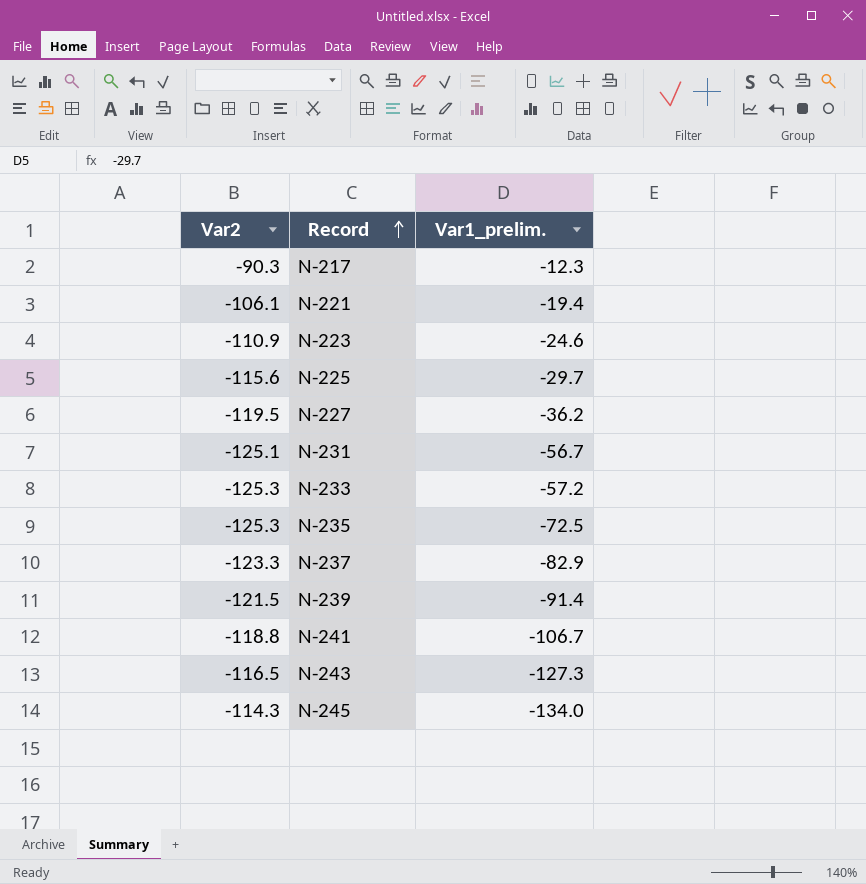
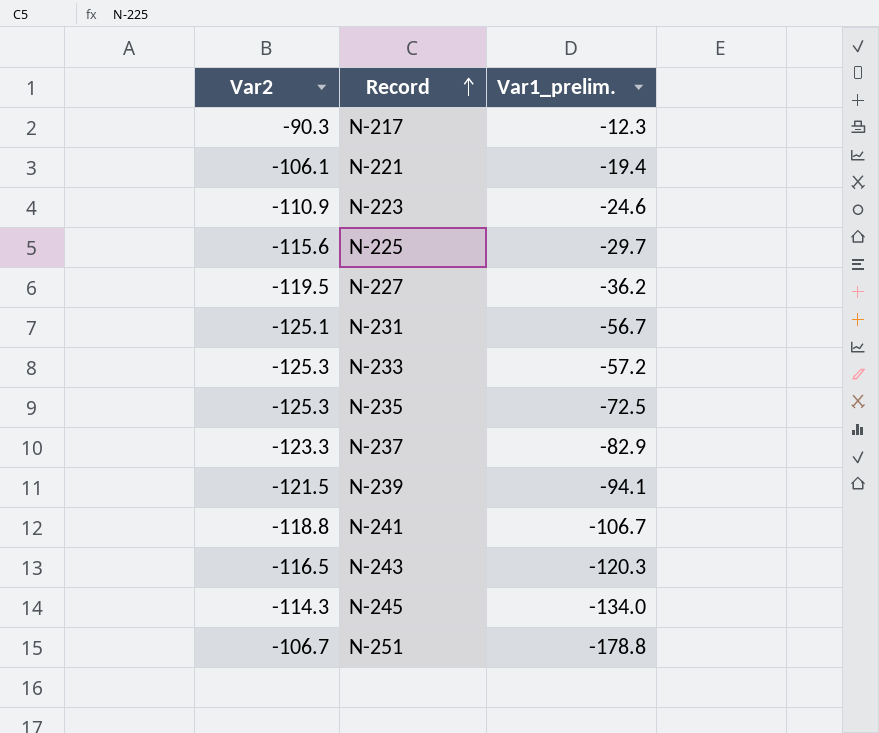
N-239 | Var1_prelim.: -91.4 -> -94.1
N-243 | Var1_prelim.: -127.3 -> -120.3
row N-251: none -> -106.7 | -178.8

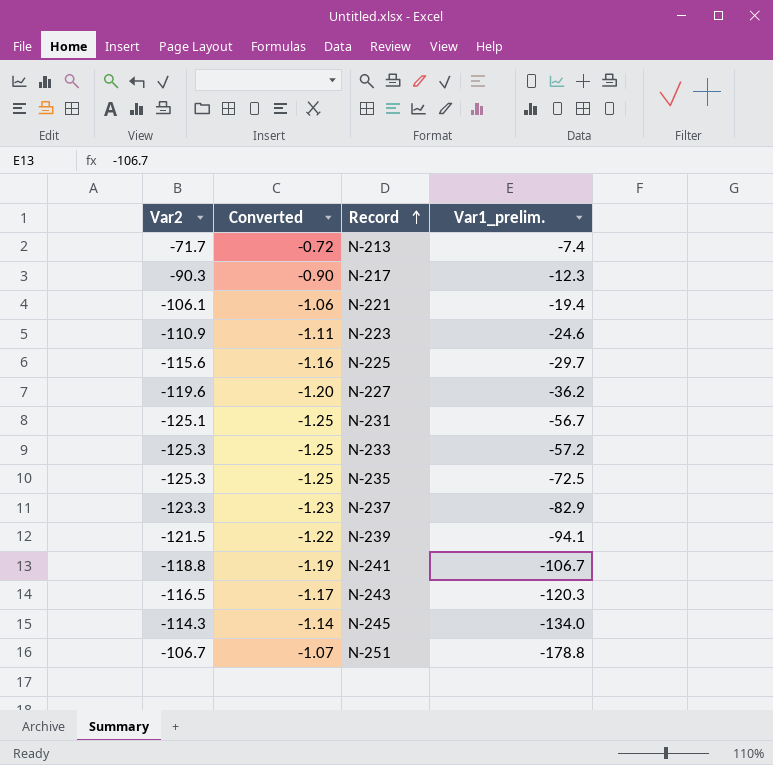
column Converted | formula: none -> [Var2] * 0.01
row N-213: none -> -71.7 | -0.72 | -7.4
N-227 | Var2: -119.5 -> -119.6

